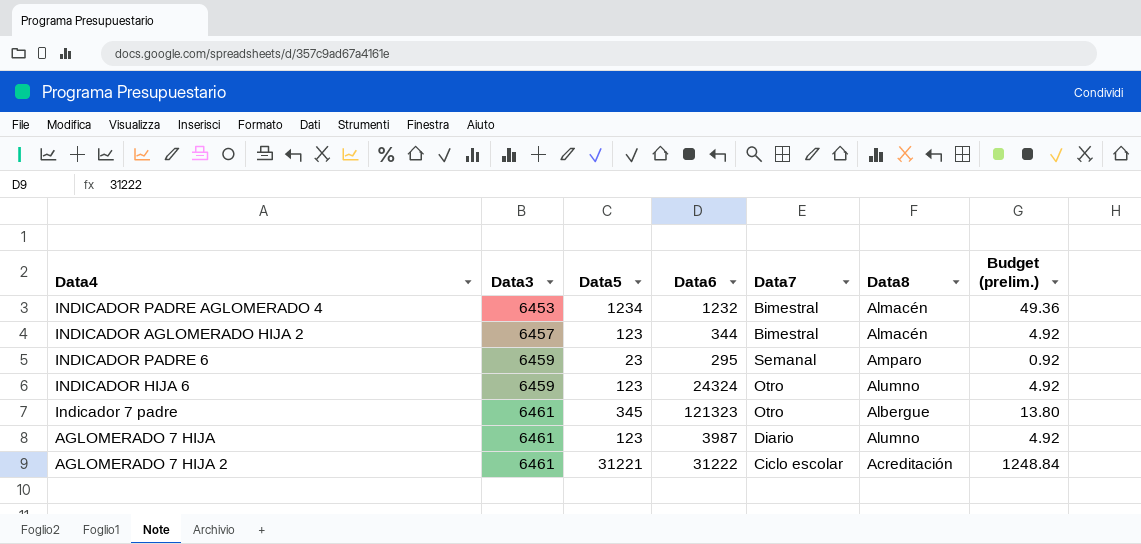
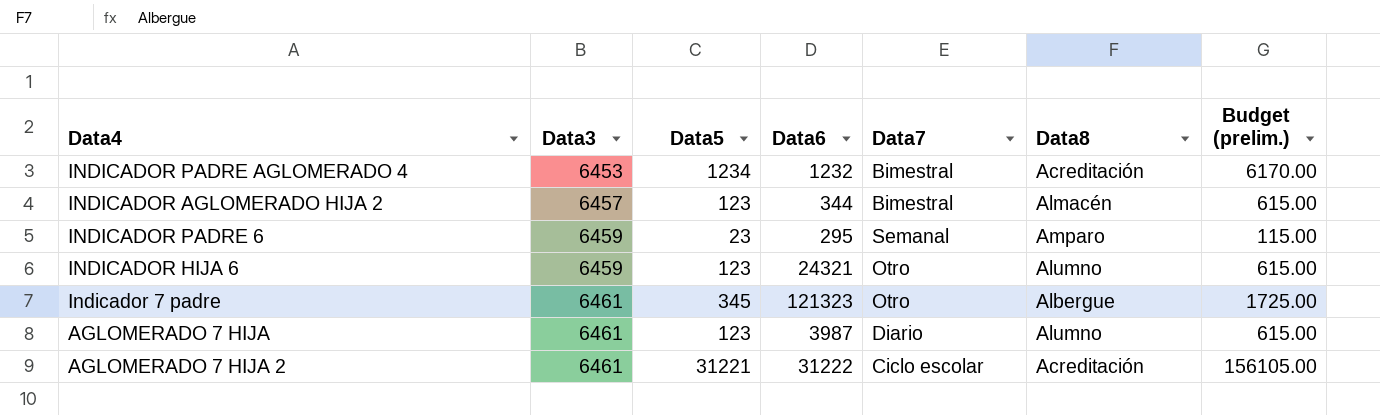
column Budget (prelim.) | formula: [Data5] * 0.04 -> [Data5] * 5
INDICADOR PADRE AGLOMERADO 4 | Data8: Almacén -> Acreditación
INDICADOR HIJA 6 | Data6: 24324 -> 24321

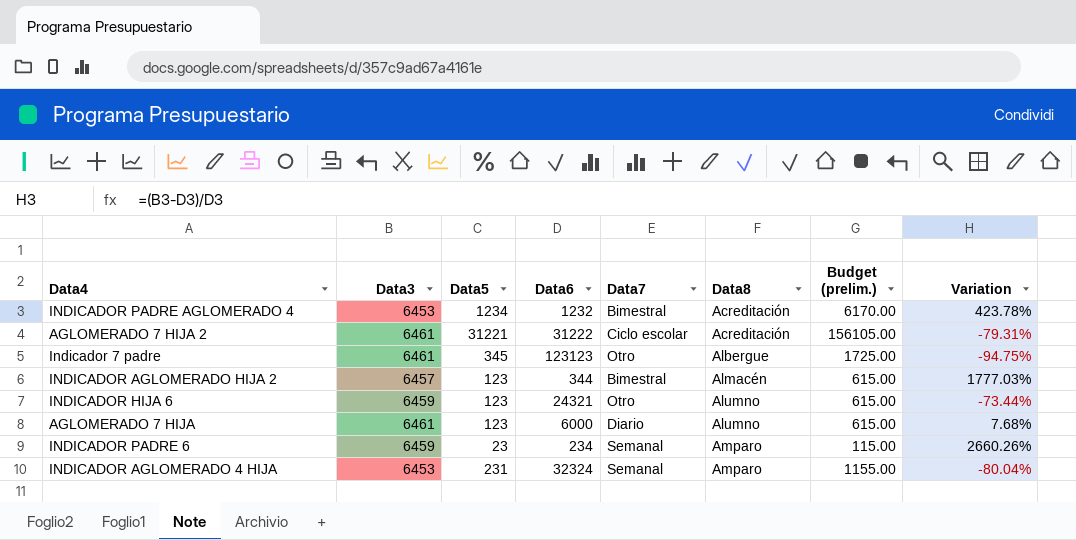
row order: Data3 ascending -> Data8 ascending
column Variation | formula: none -> ([Data3] - [Data6]) / [Data6]
Indicador 7 padre | Data6: 121323 -> 123123
AGLOMERADO 7 HIJA | Data6: 3987 -> 6000
INDICADOR PADRE 6 | Data6: 295 -> 234
row INDICADOR AGLOMERADO 4 HIJA: none -> 6453 | 231 | 32324 | Semanal | Amparo | 1155.00 | -80.04%

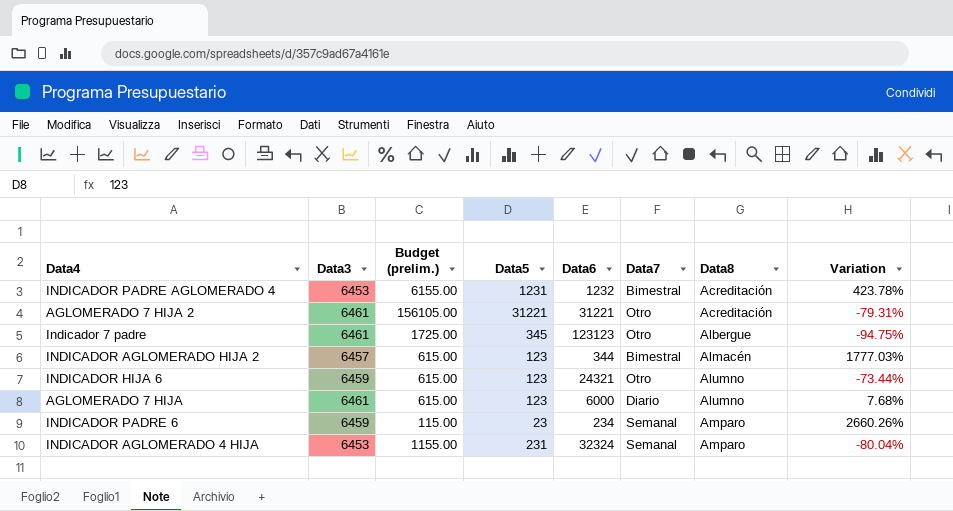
column Budget (prelim.) | position: 7 -> 3
INDICADOR PADRE AGLOMERADO 4 | Budget (prelim.): 6170.00 -> 6155.00
INDICADOR PADRE AGLOMERADO 4 | Data5: 1234 -> 1231
AGLOMERADO 7 HIJA 2 | Data6: 31222 -> 31221
AGLOMERADO 7 HIJA 2 | Data7: Ciclo escolar -> Otro

